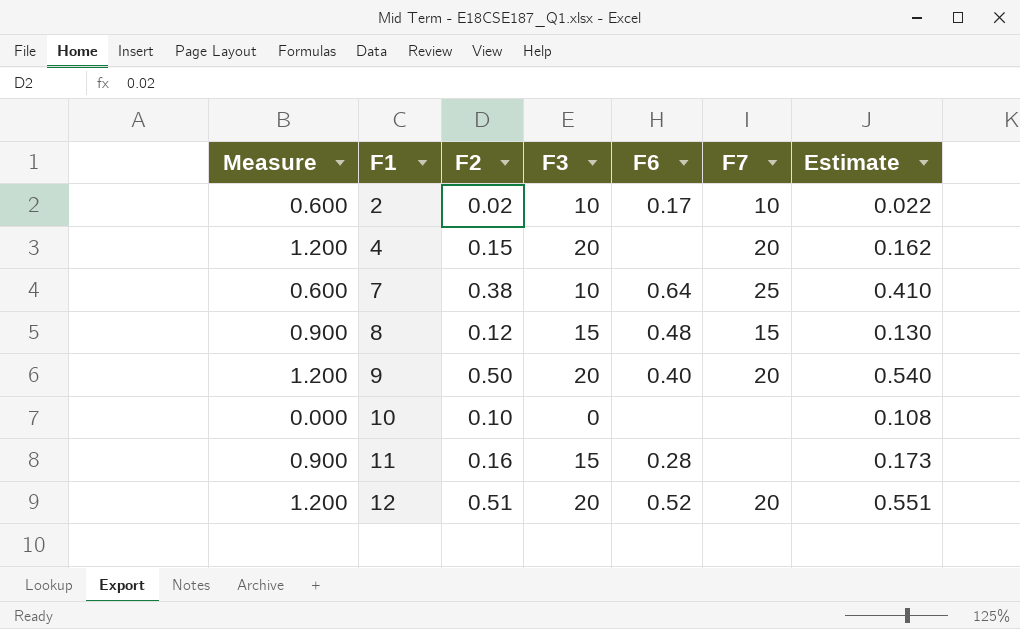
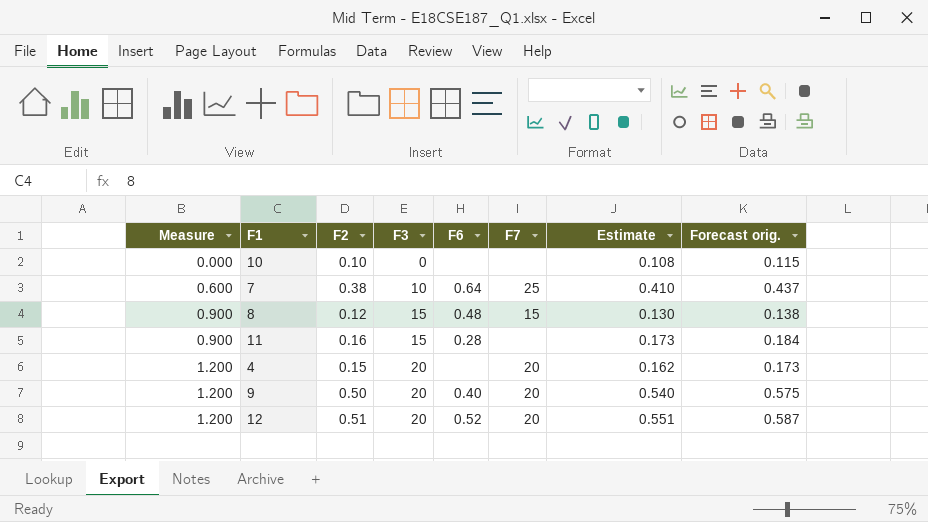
row order: F1 ascending -> Measure ascending
column Forecast orig. | formula: none -> [F2] * 1.15
row 2: 0.600 | 0.02 | 10 | 0.17 | 10 | 0.022 -> none

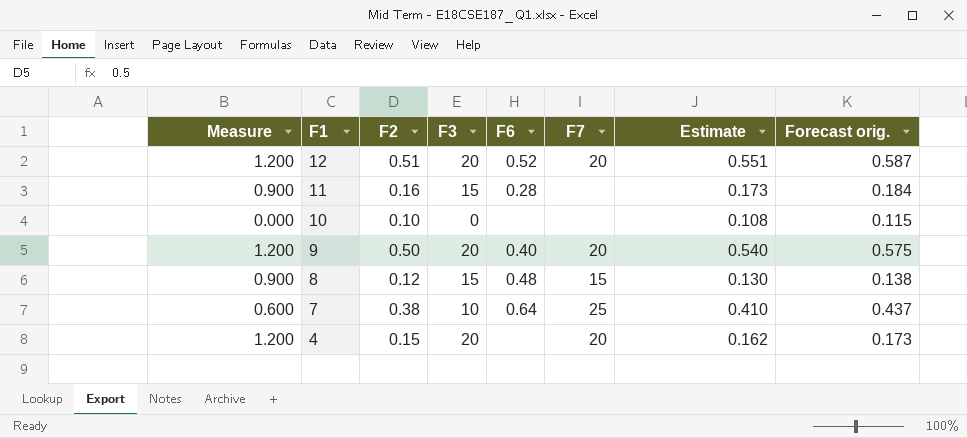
row order: Measure ascending -> F1 descending

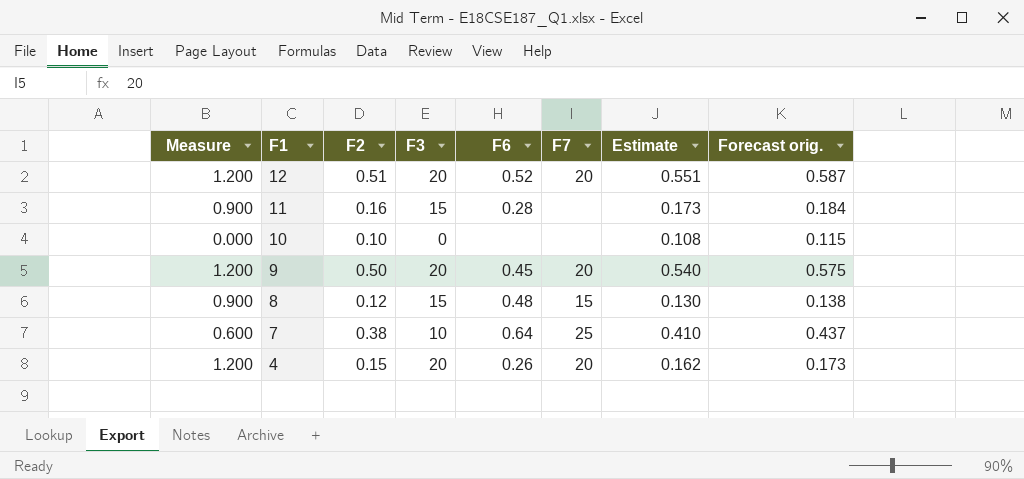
9 | F6: 0.40 -> 0.45
4 | F6: none -> 0.26

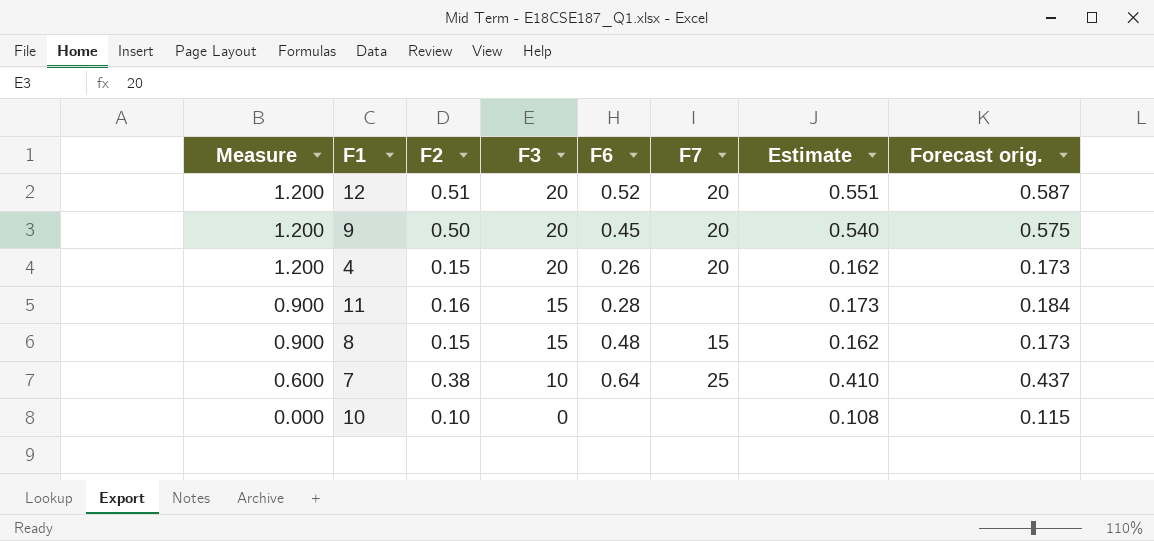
row order: F1 descending -> Measure descending
8 | F2: 0.12 -> 0.15
8 | Estimate: 0.130 -> 0.162
8 | Forecast orig.: 0.138 -> 0.173

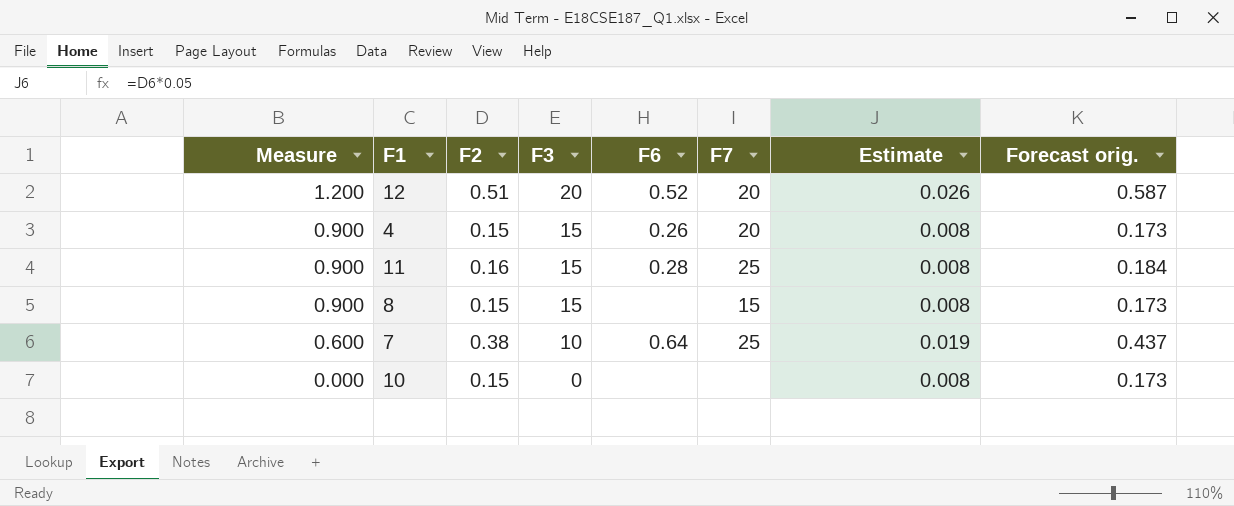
column Estimate | formula: [F2] * 1.08 -> [F2] * 0.05
row 9: 1.200 | 0.50 | 20 | 0.45 | 20 | 0.540 | 0.575 -> none
4 | Measure: 1.200 -> 0.900
4 | F3: 20 -> 15
11 | F7: none -> 25
8 | F6: 0.48 -> none
10 | F2: 0.10 -> 0.15
10 | Forecast orig.: 0.115 -> 0.173

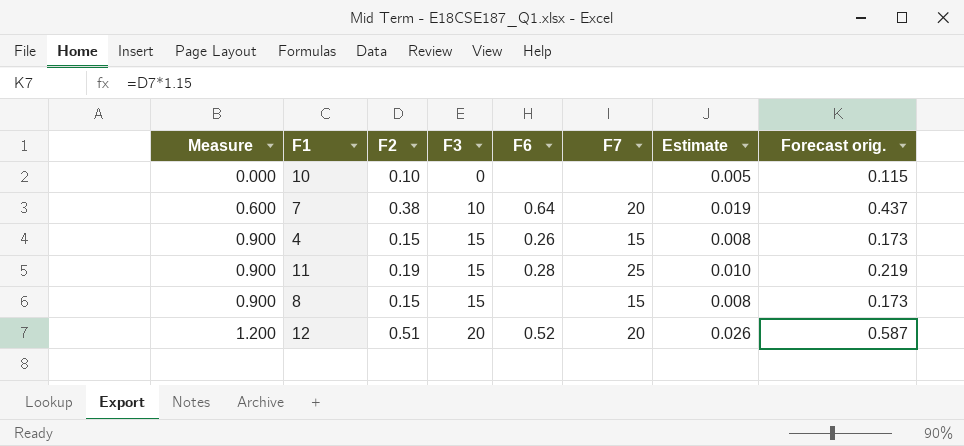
row order: Measure descending -> Measure ascending
10 | F2: 0.15 -> 0.10
10 | Estimate: 0.008 -> 0.005
10 | Forecast orig.: 0.173 -> 0.115
7 | F7: 25 -> 20
4 | F7: 20 -> 15
11 | F2: 0.16 -> 0.19
11 | Estimate: 0.008 -> 0.010
11 | Forecast orig.: 0.184 -> 0.219

